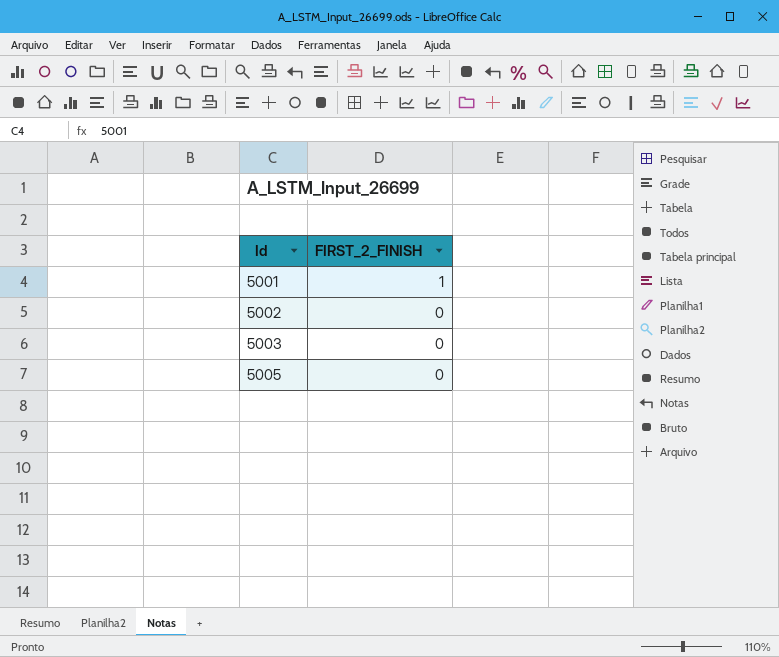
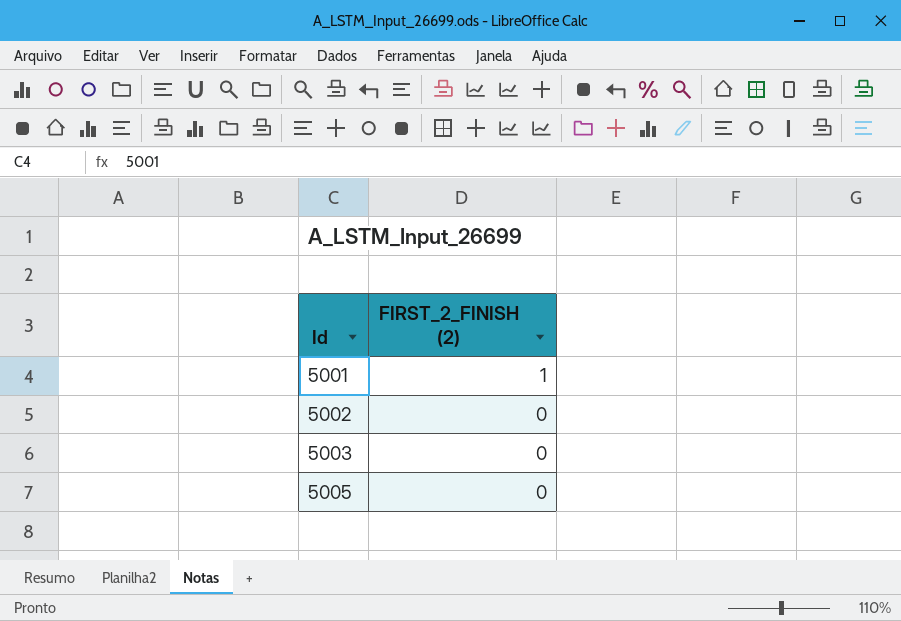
column name: FIRST_2_FINISH -> FIRST_2_FINISH (2)

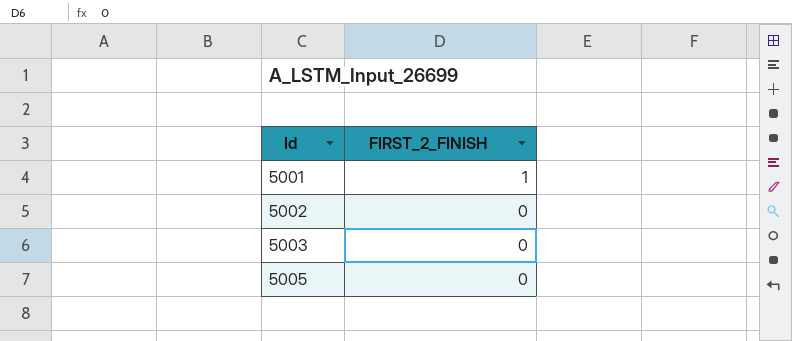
column name: FIRST_2_FINISH (2) -> FIRST_2_FINISH

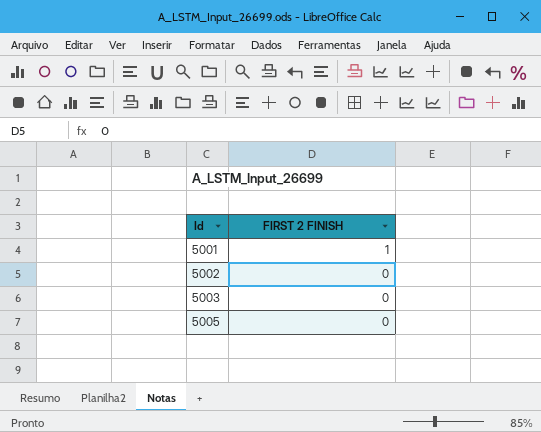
column name: FIRST_2_FINISH -> FIRST 2 FINISH

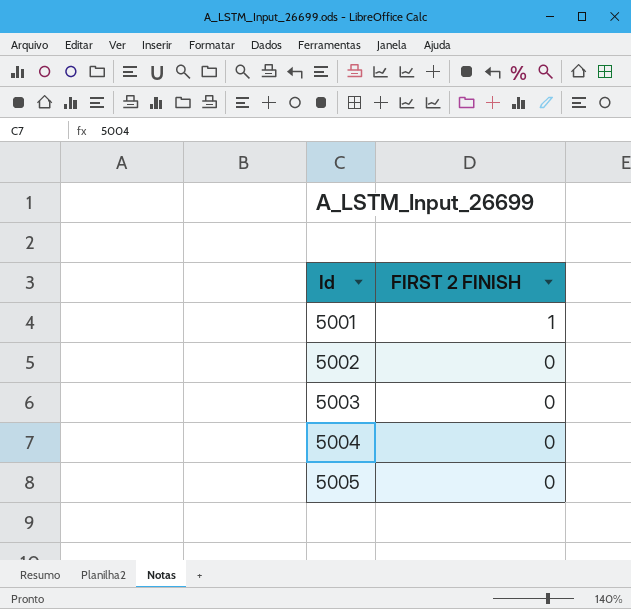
row 5004: none -> 0

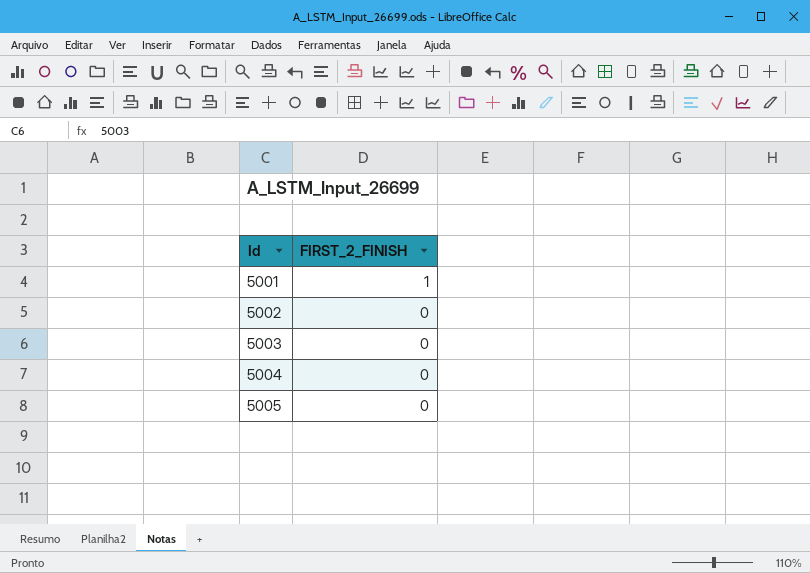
column name: FIRST 2 FINISH -> FIRST_2_FINISH

